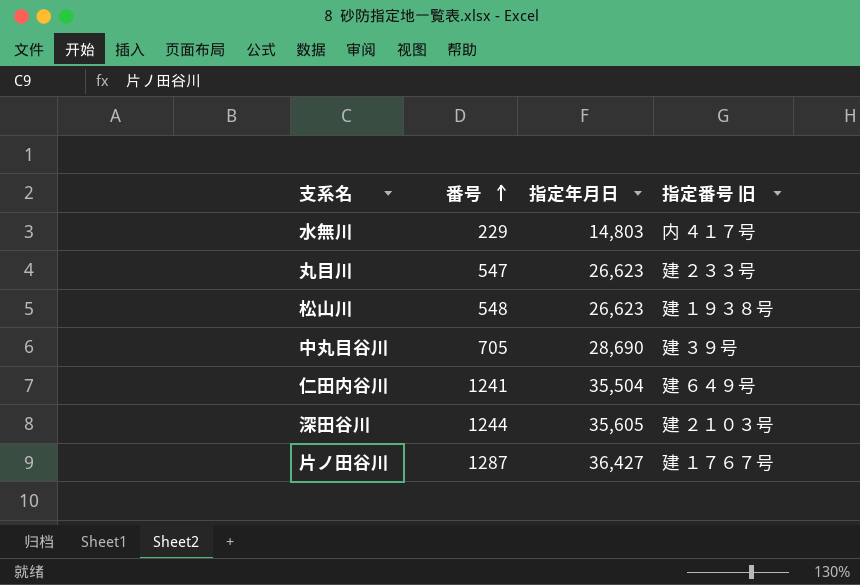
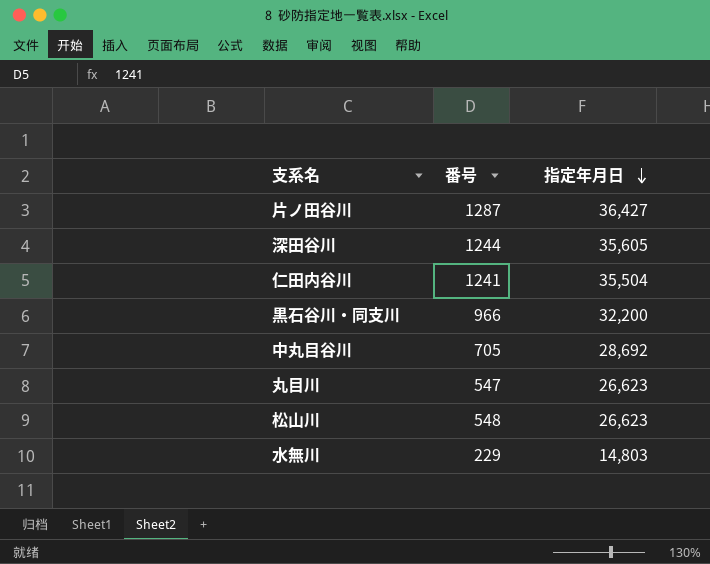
row order: 番号 ascending -> 指定年月日 descending
column 指定番号 旧 | position: 4 -> none
row 黒石谷川・同支川: none -> 966 | 32,200
中丸目谷川 | 指定年月日: 28,690 -> 28,692

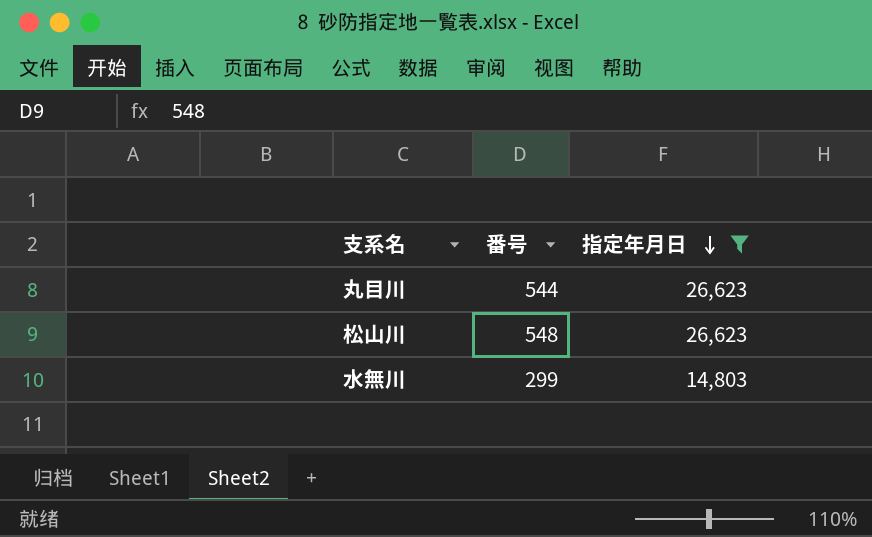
filter: none -> 指定年月日 <= 26,623
丸目川 | 番号: 547 -> 544
水無川 | 番号: 229 -> 299

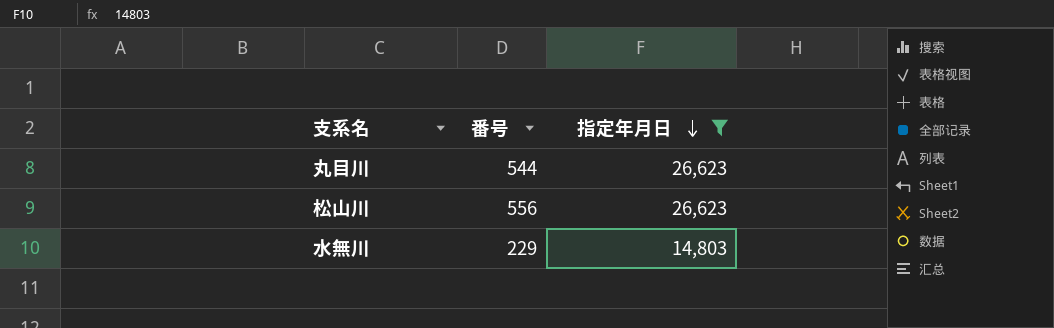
松山川 | 番号: 548 -> 556
水無川 | 番号: 299 -> 229

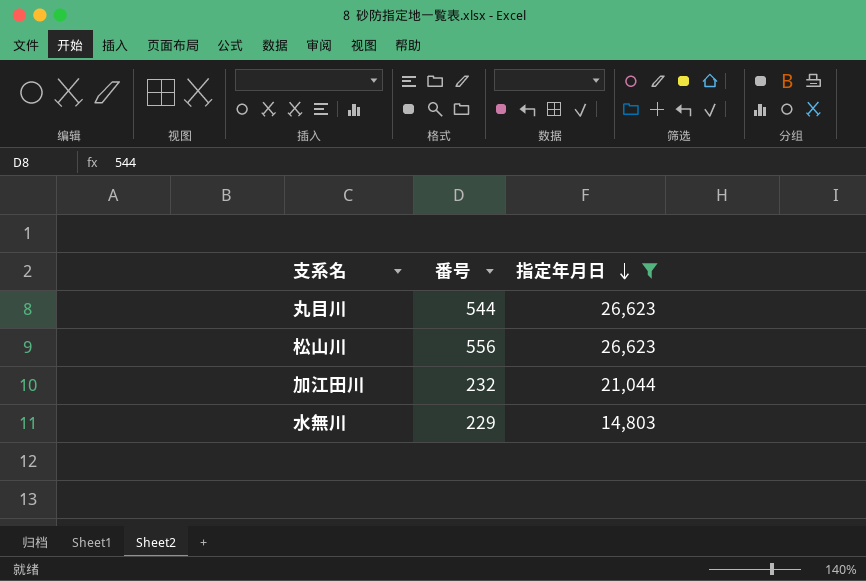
row 加江田川: none -> 232 | 21,044

